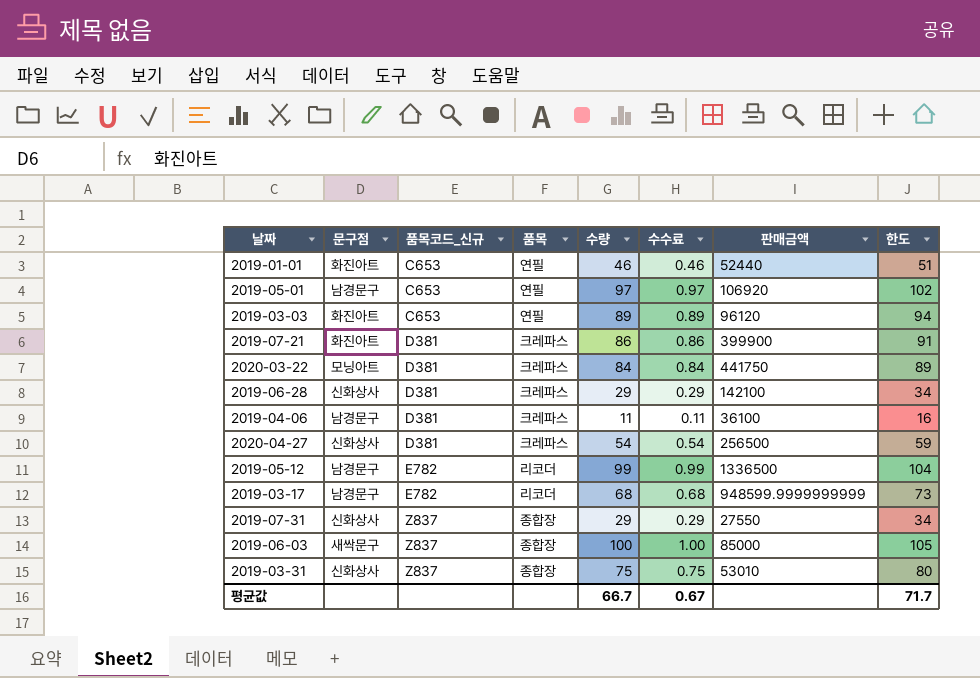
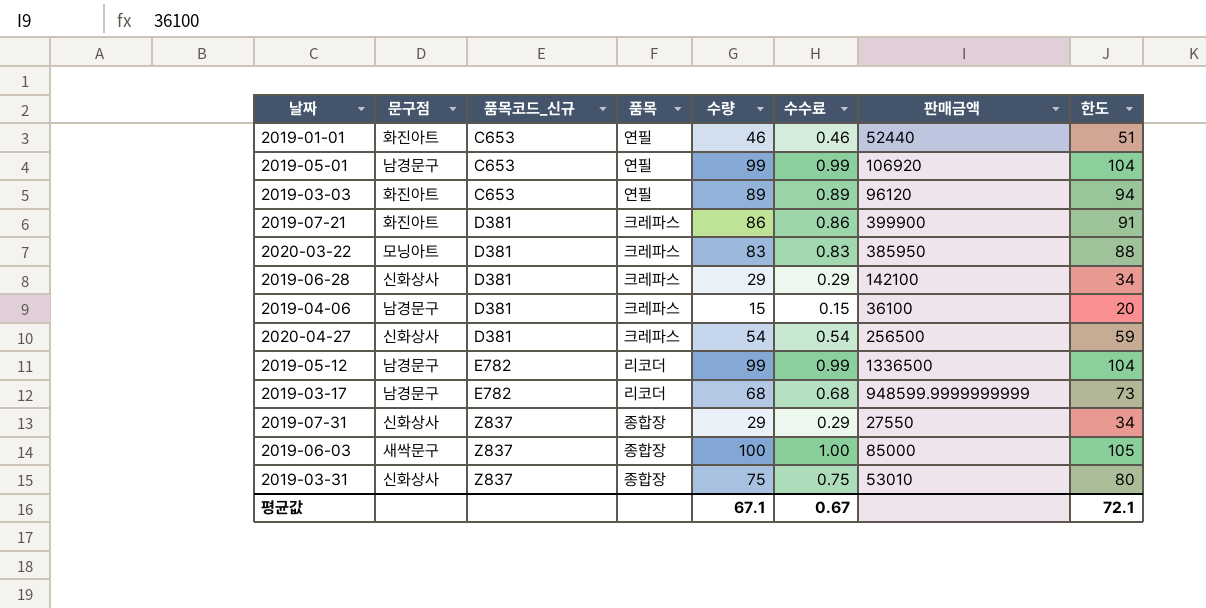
2019-05-01 | 수량: 97 -> 99
2019-05-01 | 수수료: 0.97 -> 0.99
2019-05-01 | 한도: 102 -> 104
2020-03-22 | 수량: 84 -> 83
2020-03-22 | 수수료: 0.84 -> 0.83
2020-03-22 | 판매금액: 441750 -> 385950
2020-03-22 | 한도: 89 -> 88
2019-04-06 | 수량: 11 -> 15
2019-04-06 | 수수료: 0.11 -> 0.15
2019-04-06 | 한도: 16 -> 20
평균값 | 수량: 66.7 -> 67.1
평균값 | 한도: 71.7 -> 72.1

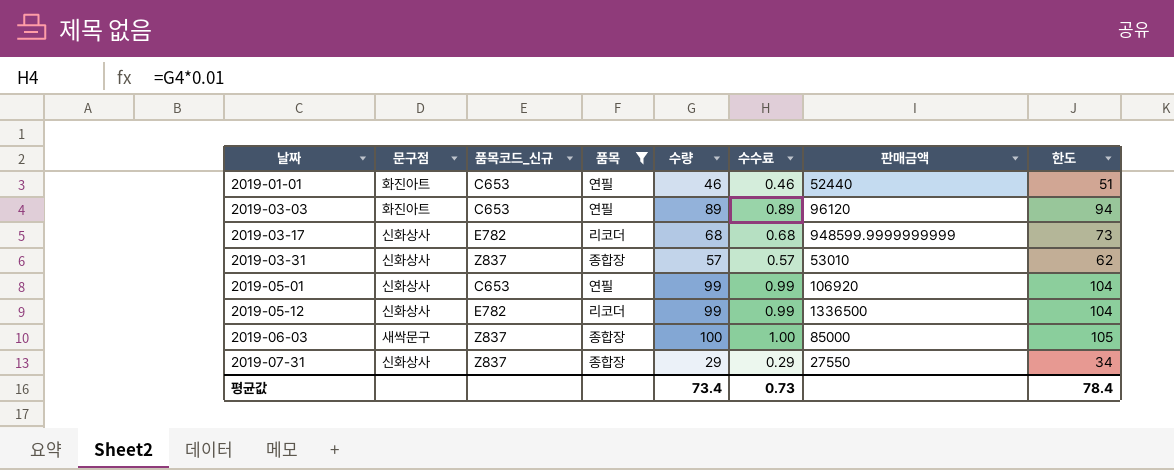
filter: none -> 품목 != 크레파스
row order: 품목코드_신규 ascending -> 날짜 ascending
2019-03-17 | 문구점: 남경문구 -> 신화상사
2019-03-31 | 수량: 75 -> 57
2019-03-31 | 수수료: 0.75 -> 0.57
2019-03-31 | 한도: 80 -> 62
2019-05-01 | 문구점: 남경문구 -> 신화상사
2019-05-12 | 문구점: 남경문구 -> 신화상사
평균값 | 수량: 67.1 -> 73.4
평균값 | 수수료: 0.67 -> 0.73
평균값 | 한도: 72.1 -> 78.4

